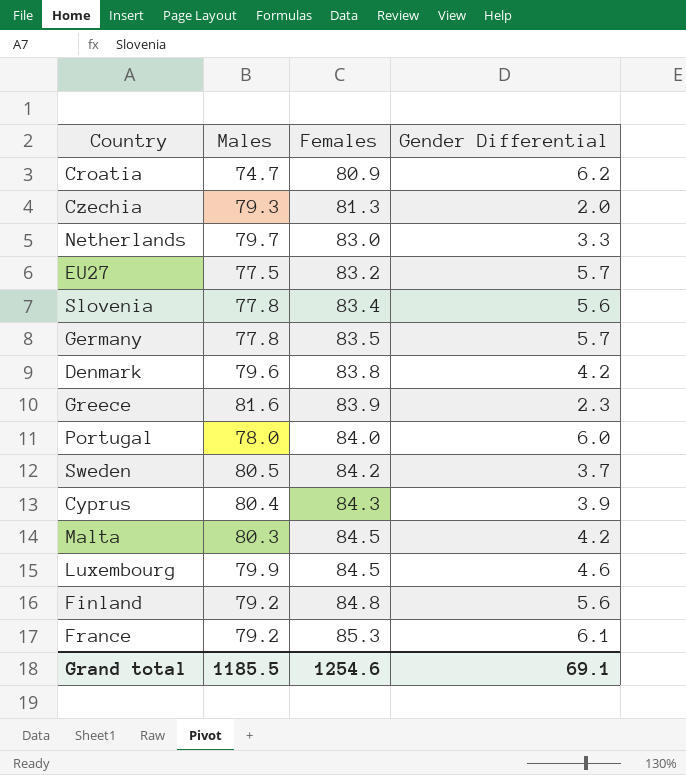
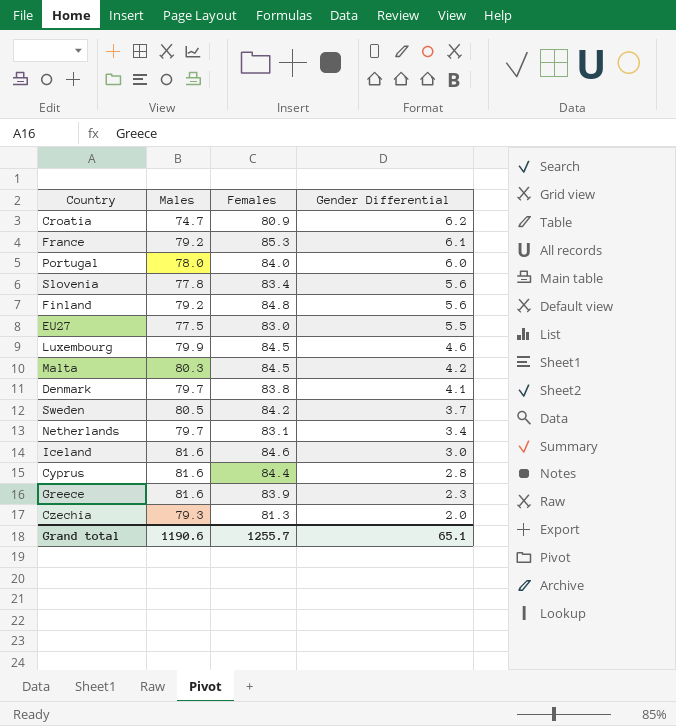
row order: Females ascending -> Gender Differential descending
row Germany: 77.8 | 83.5 | 5.7 -> none
EU27 | Females: 83.2 -> 83.0
EU27 | Gender Differential: 5.7 -> 5.5
Denmark | Males: 79.6 -> 79.7
Denmark | Gender Differential: 4.2 -> 4.1
Netherlands | Females: 83.0 -> 83.1
Netherlands | Gender Differential: 3.3 -> 3.4
row Iceland: none -> 81.6 | 84.6 | 3.0
Cyprus | Males: 80.4 -> 81.6
Cyprus | Females: 84.3 -> 84.4
Cyprus | Gender Differential: 3.9 -> 2.8
Grand total | Males: 1185.5 -> 1190.6
Grand total | Females: 1254.6 -> 1255.7
Grand total | Gender Differential: 69.1 -> 65.1

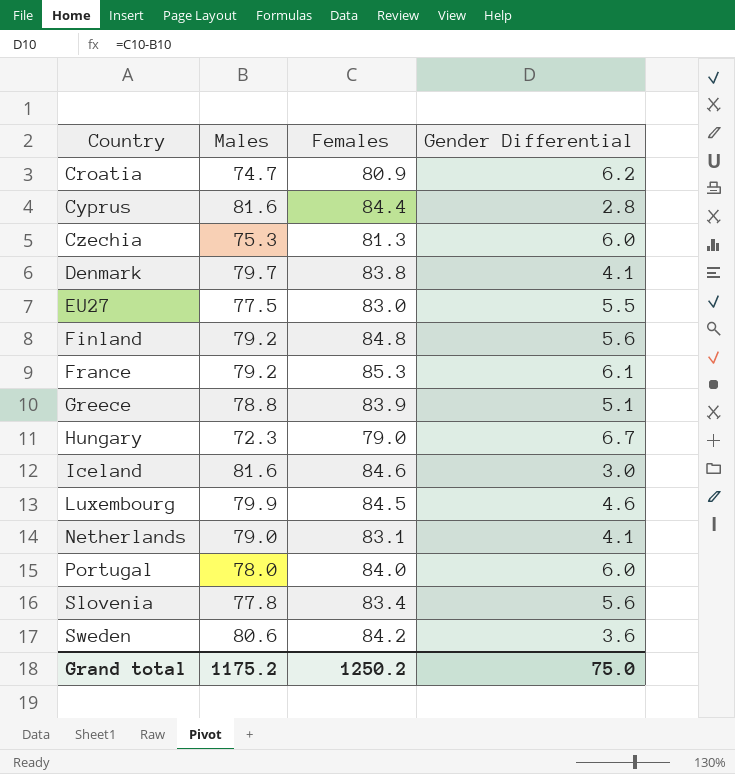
row order: Gender Differential descending -> Country ascending
row Malta: 80.3 | 84.5 | 4.2 -> none
Czechia | Males: 79.3 -> 75.3
Czechia | Gender Differential: 2.0 -> 6.0
Greece | Males: 81.6 -> 78.8
Greece | Gender Differential: 2.3 -> 5.1
row Hungary: none -> 72.3 | 79.0 | 6.7
Netherlands | Males: 79.7 -> 79.0
Netherlands | Gender Differential: 3.4 -> 4.1
Sweden | Males: 80.5 -> 80.6
Sweden | Gender Differential: 3.7 -> 3.6
Grand total | Males: 1190.6 -> 1175.2
Grand total | Females: 1255.7 -> 1250.2
Grand total | Gender Differential: 65.1 -> 75.0

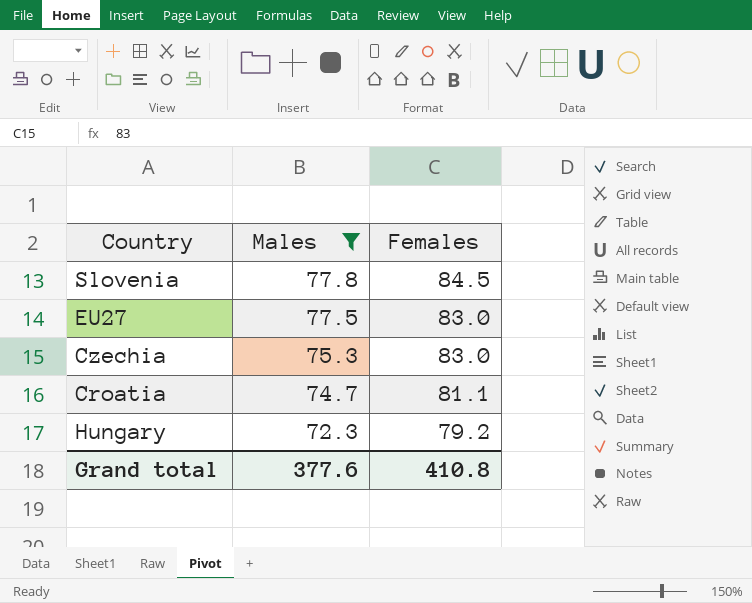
filter: none -> Males <= 77.8
row order: Country ascending -> Males descending
column Gender Differential | formula: [Females] - [Males] -> none
Slovenia | Females: 83.4 -> 84.5
Czechia | Females: 81.3 -> 83.0
Croatia | Females: 80.9 -> 81.1
Hungary | Females: 79.0 -> 79.2
Grand total | Males: 1175.2 -> 377.6
Grand total | Females: 1250.2 -> 410.8

